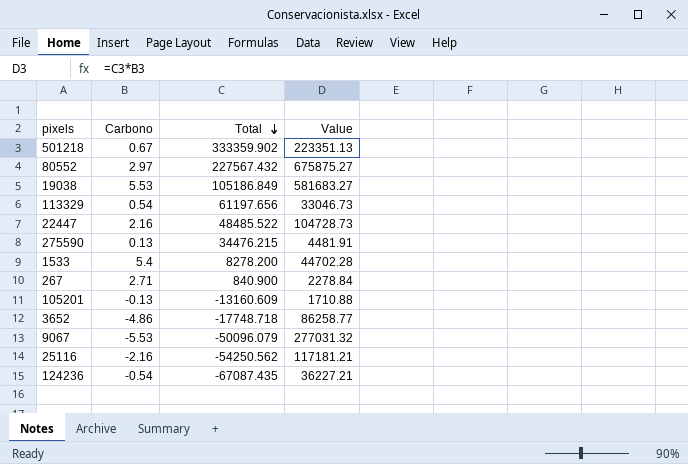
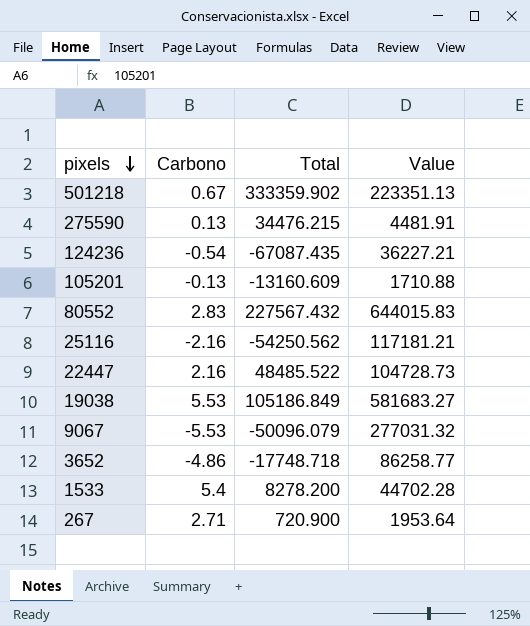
row order: Total descending -> pixels descending
row 113329: 0.54 | 61197.656 | 33046.73 -> none
80552 | Carbono: 2.97 -> 2.83
80552 | Value: 675875.27 -> 644015.83
267 | Total: 840.900 -> 720.900
267 | Value: 2278.84 -> 1953.64

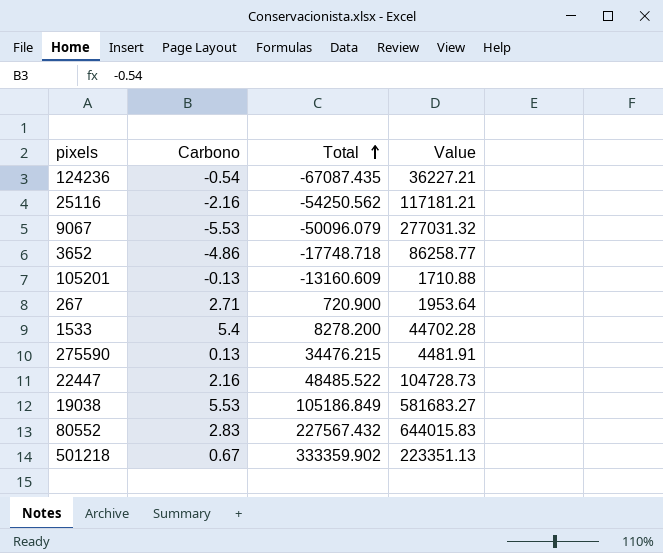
row order: pixels descending -> Total ascending

